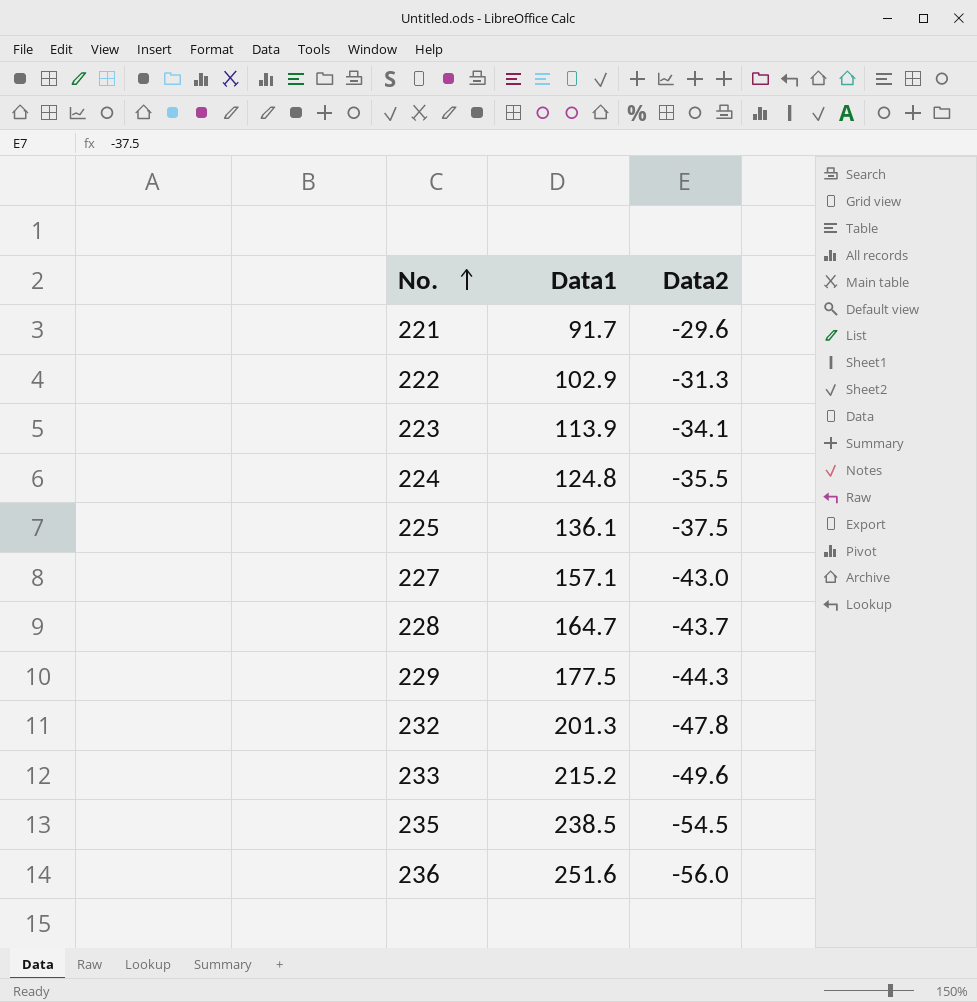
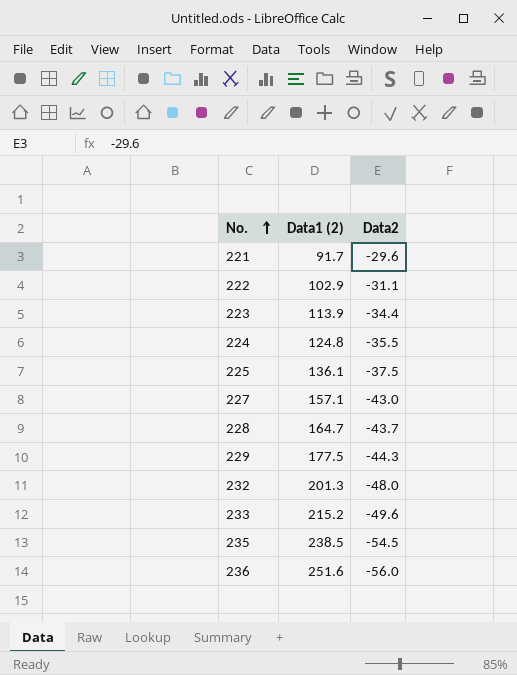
column name: Data1 -> Data1 (2)
222 | Data2: -31.3 -> -31.1
223 | Data2: -34.1 -> -34.4
232 | Data2: -47.8 -> -48.0

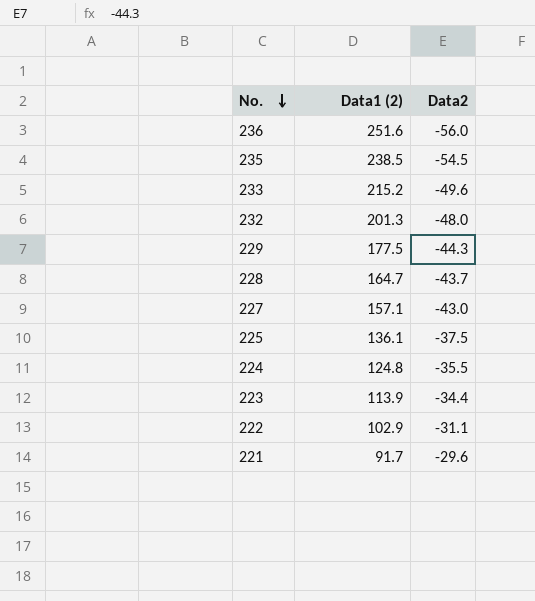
row order: No. ascending -> No. descending

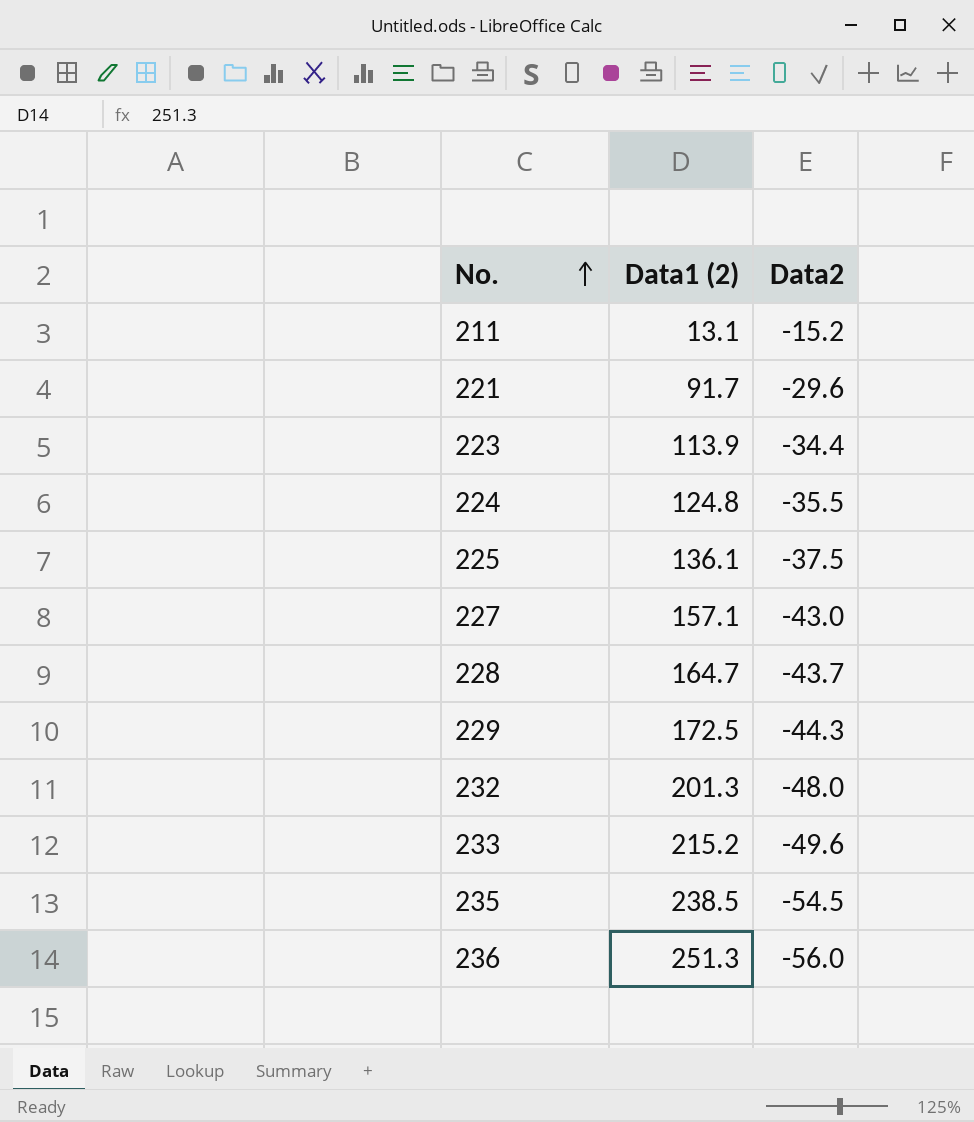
row order: No. descending -> No. ascending
row 222: 102.9 | -31.1 -> none
row 211: none -> 13.1 | -15.2
229 | Data1 (2): 177.5 -> 172.5
236 | Data1 (2): 251.6 -> 251.3

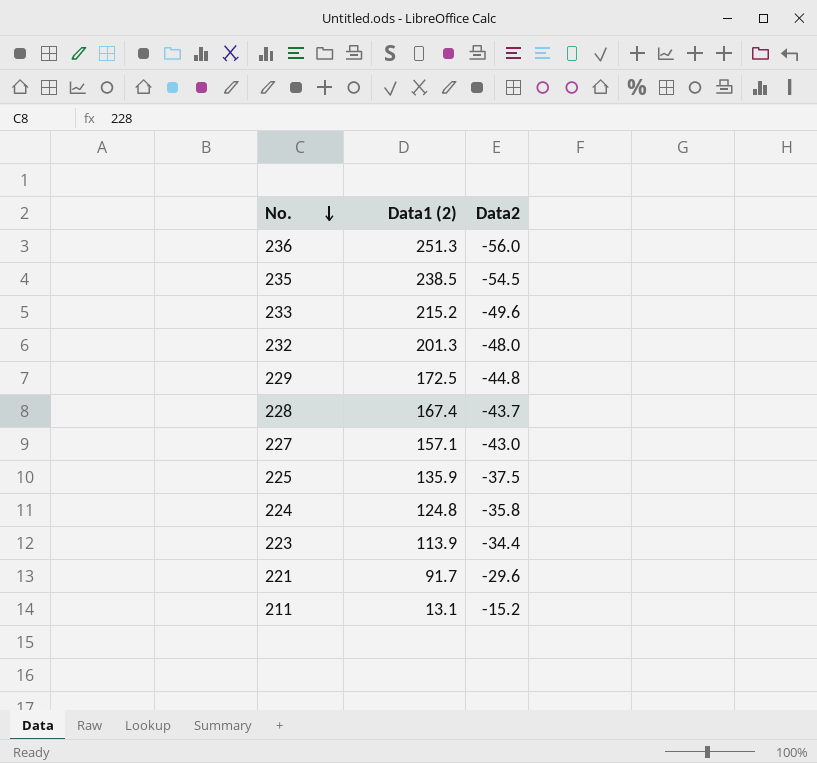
row order: No. ascending -> No. descending
229 | Data2: -44.3 -> -44.8
228 | Data1 (2): 164.7 -> 167.4
225 | Data1 (2): 136.1 -> 135.9
224 | Data2: -35.5 -> -35.8

